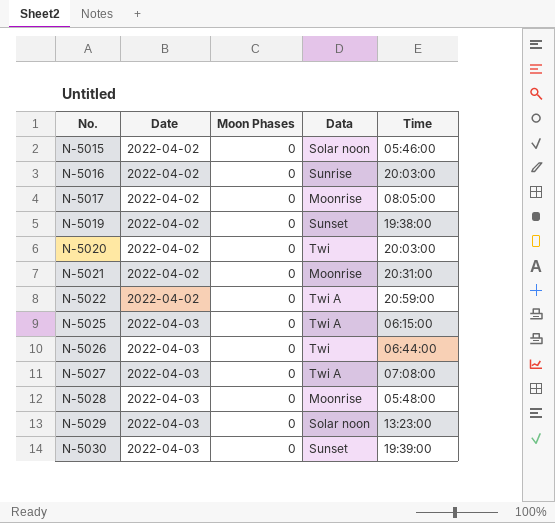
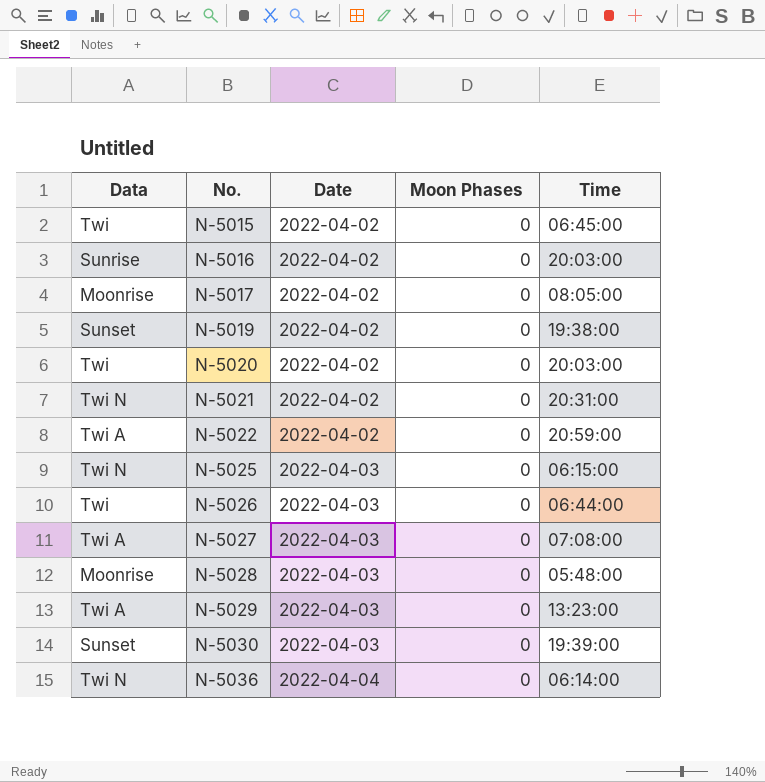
column Data | position: 4 -> 1
N-5015 | Data: Solar noon -> Twi
N-5015 | Time: 05:46:00 -> 06:45:00
N-5021 | Data: Moonrise -> Twi N
N-5025 | Data: Twi A -> Twi N
N-5029 | Data: Solar noon -> Twi A
row N-5036: none -> Twi N | 2022-04-04 | 0 | 06:14:00

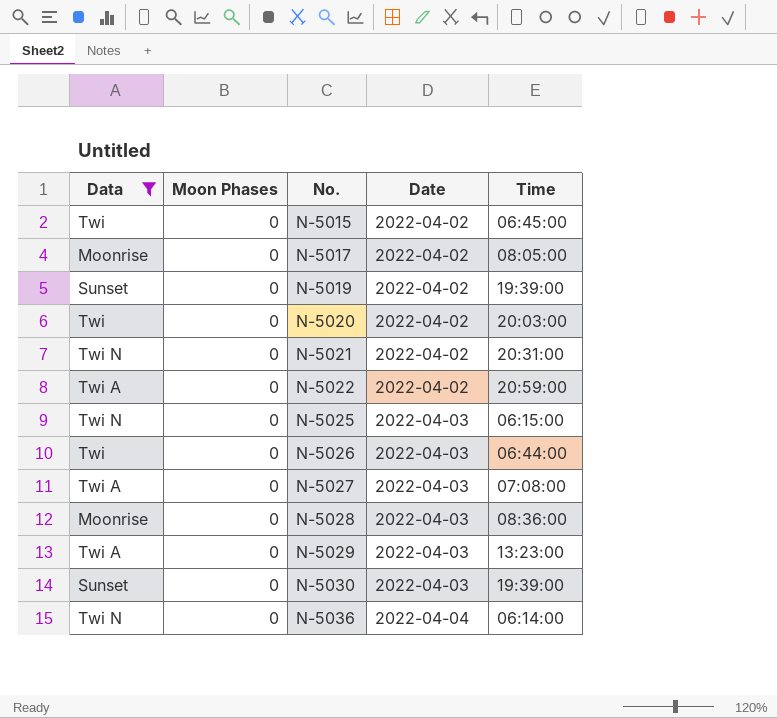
filter: none -> Data != Sunrise
column Moon Phases | position: 4 -> 2
N-5019 | Time: 19:38:00 -> 19:39:00
N-5028 | Time: 05:48:00 -> 08:36:00

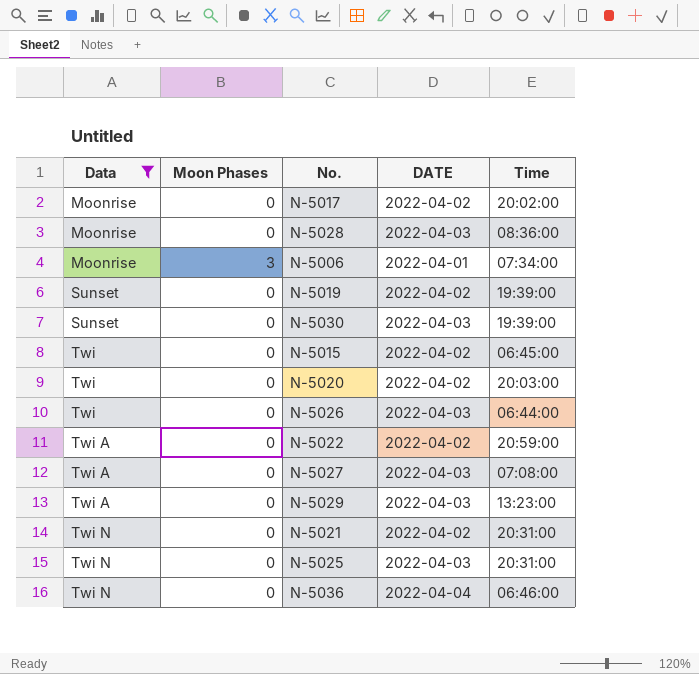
row order: No. ascending -> Data ascending
column name: Date -> DATE
N-5017 | Time: 08:05:00 -> 20:02:00
row N-5006: none -> Moonrise | 3 | 2022-04-01 | 07:34:00
N-5025 | Time: 06:15:00 -> 20:31:00
N-5036 | Time: 06:14:00 -> 06:46:00

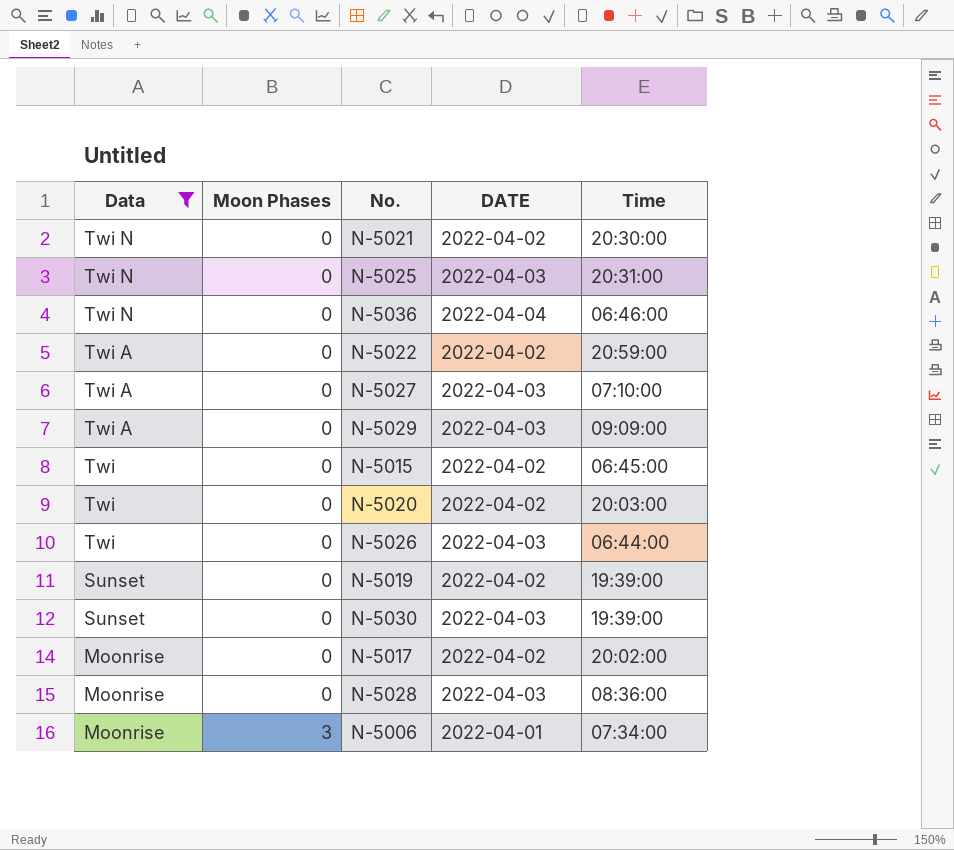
row order: Data ascending -> Data descending
N-5021 | Time: 20:31:00 -> 20:30:00
N-5027 | Time: 07:08:00 -> 07:10:00
N-5029 | Time: 13:23:00 -> 09:09:00

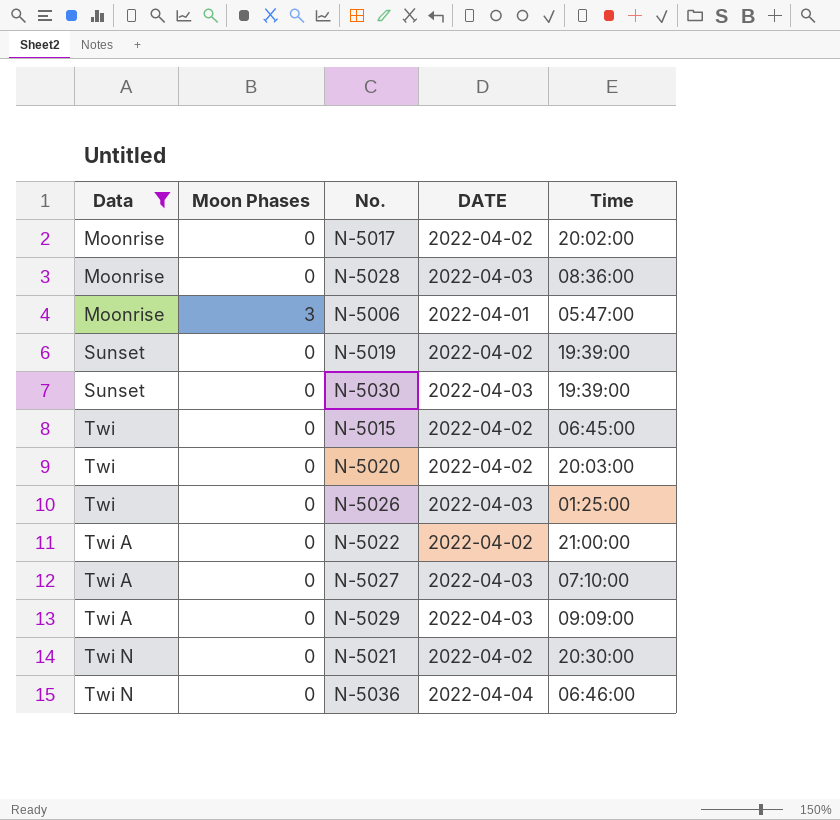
row order: Data descending -> Data ascending
row N-5025: Twi N | 0 | 2022-04-03 | 20:31:00 -> none
N-5006 | Time: 07:34:00 -> 05:47:00
N-5026 | Time: 06:44:00 -> 01:25:00
N-5022 | Time: 20:59:00 -> 21:00:00

